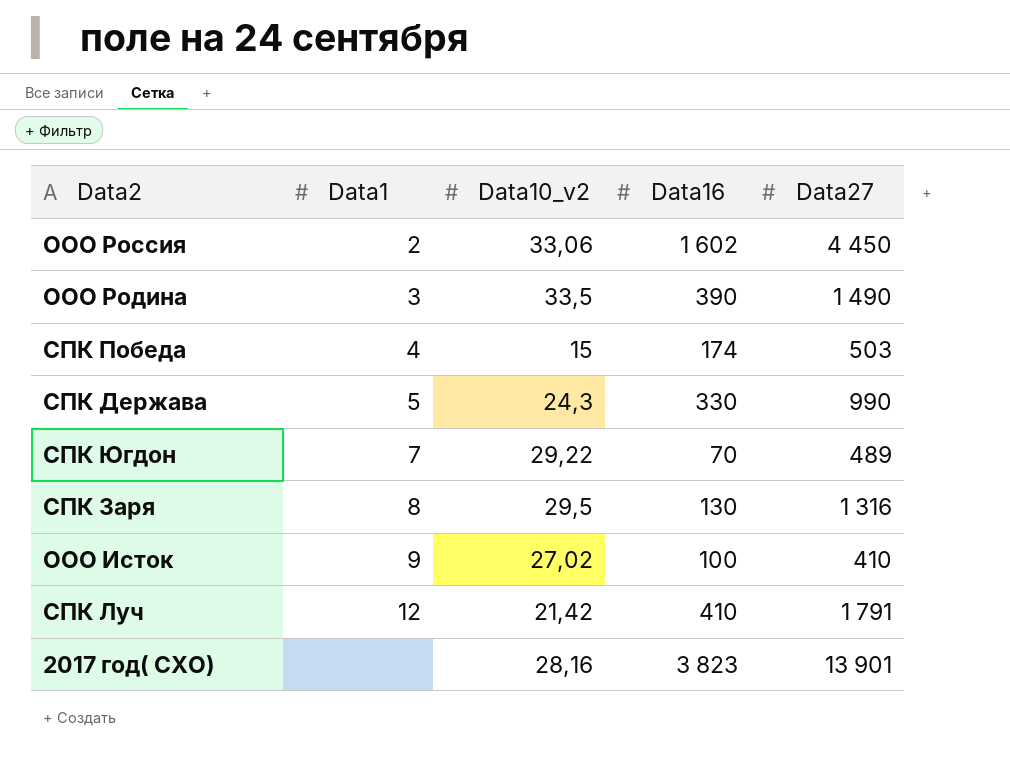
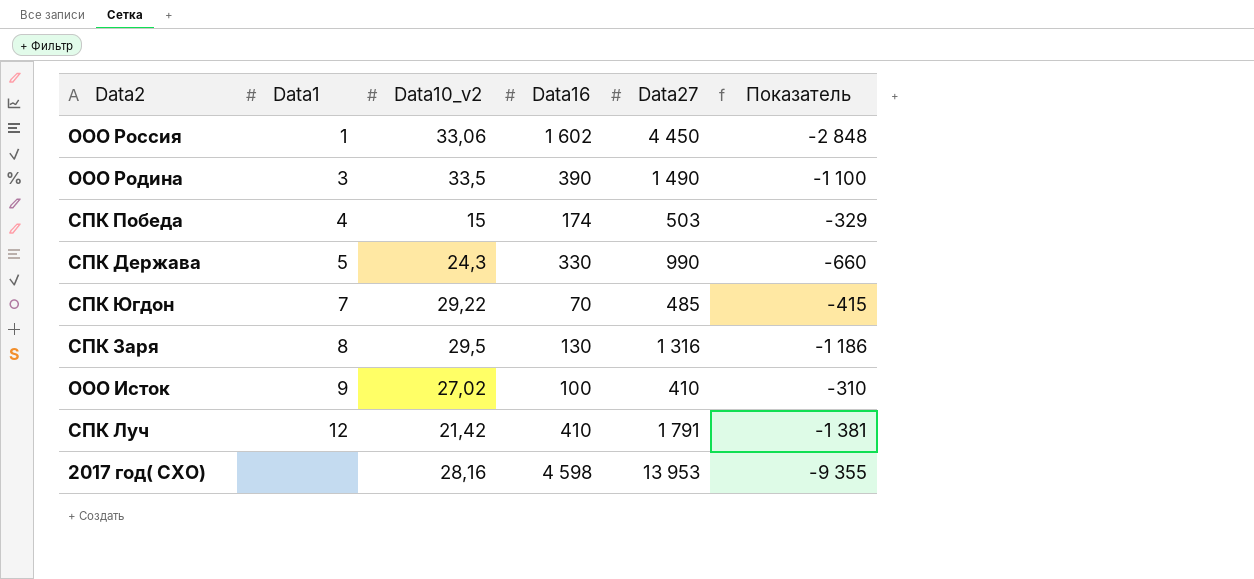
column Показатель | formula: none -> [Data16] - [Data27]
ООО Россия | Data1: 2 -> 1
СПК Югдон | Data27: 489 -> 485
2017 год( СХО) | Data16: 3 823 -> 4 598
2017 год( СХО) | Data27: 13 901 -> 13 953

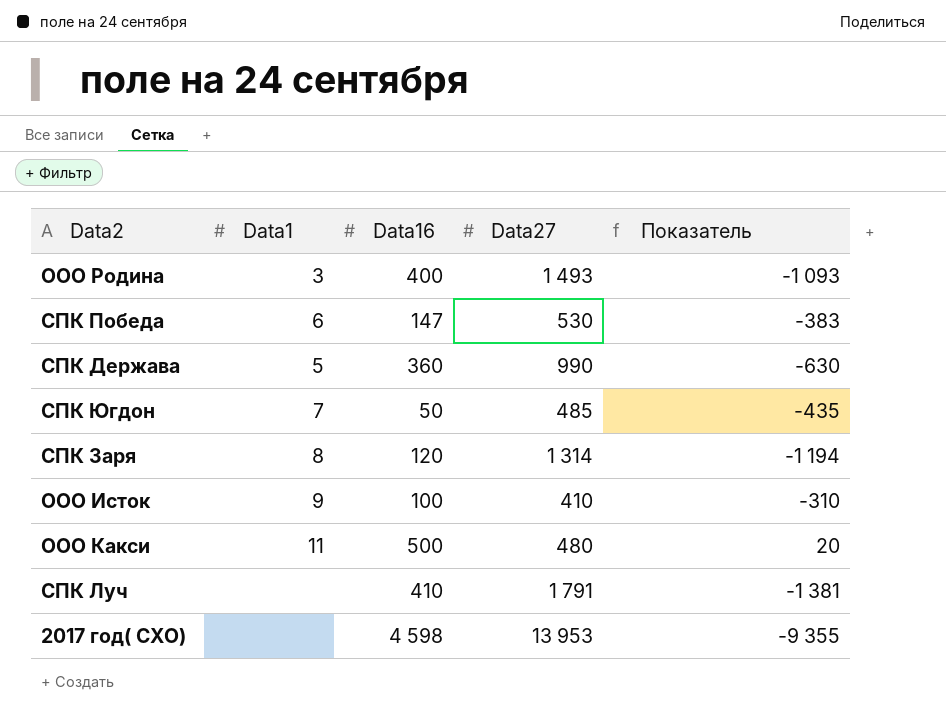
column Data10_v2 | position: 3 -> none
row ООО Россия: 1 | 33,06 | 1 602 | 4 450 | -2 848 -> none
ООО Родина | Data16: 390 -> 400
ООО Родина | Data27: 1 490 -> 1 493
ООО Родина | Показатель: -1 100 -> -1 093
СПК Победа | Data1: 4 -> 6
СПК Победа | Data16: 174 -> 147
СПК Победа | Data27: 503 -> 530
СПК Победа | Показатель: -329 -> -383
СПК Держава | Data16: 330 -> 360
СПК Держава | Показатель: -660 -> -630
СПК Югдон | Data16: 70 -> 50
СПК Югдон | Показатель: -415 -> -435
СПК Заря | Data16: 130 -> 120
СПК Заря | Data27: 1 316 -> 1 314
СПК Заря | Показатель: -1 186 -> -1 194
row ООО Какси: none -> 11 | 500 | 480 | 20
СПК Луч | Data1: 12 -> none

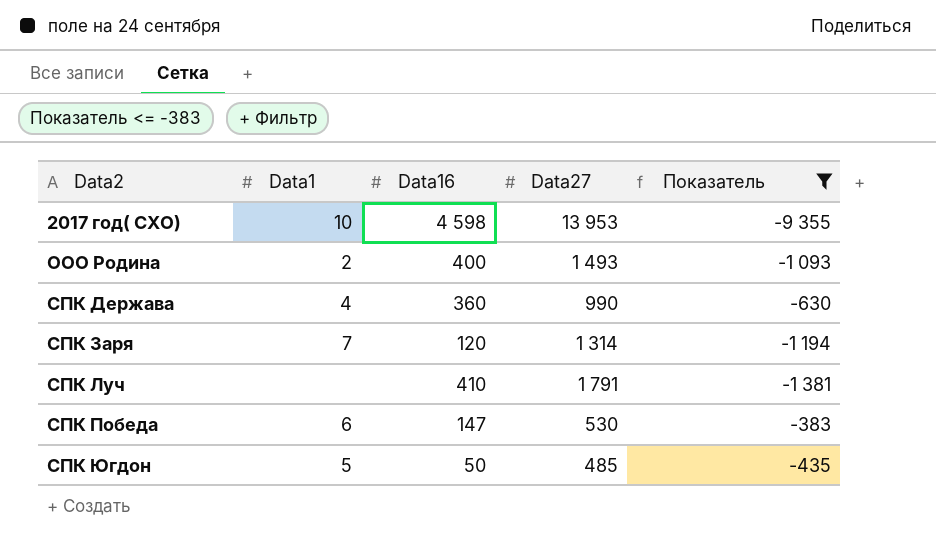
filter: none -> Показатель <= -383
row order: none -> Data2 ascending
2017 год( СХО) | Data1: none -> 10
ООО Родина | Data1: 3 -> 2
СПК Держава | Data1: 5 -> 4
СПК Заря | Data1: 8 -> 7
СПК Югдон | Data1: 7 -> 5

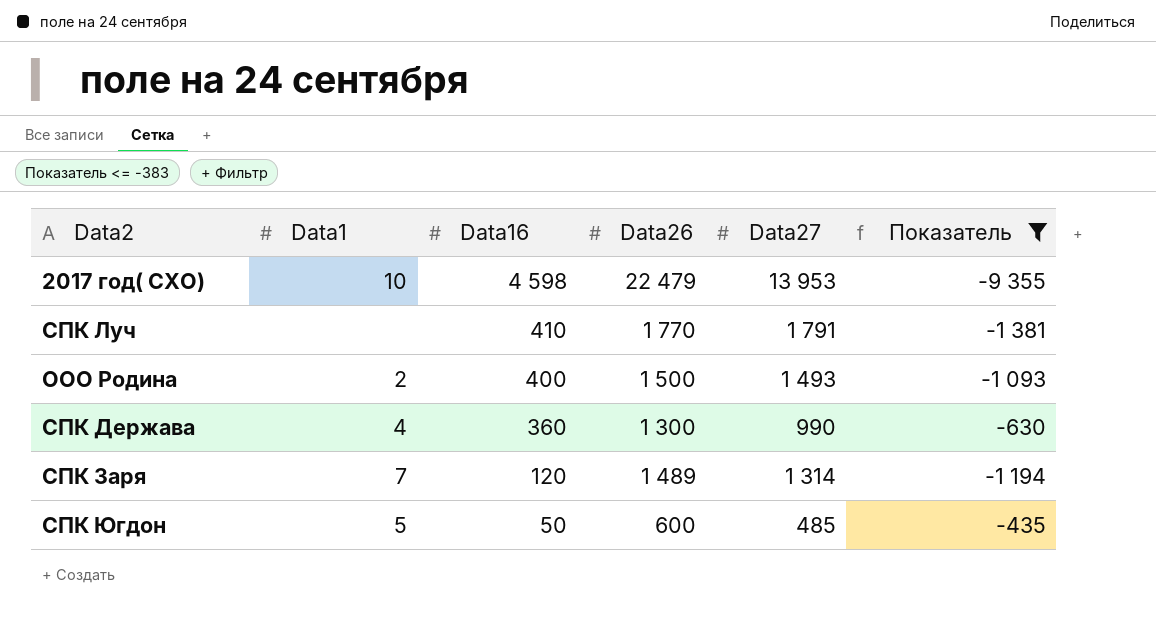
row order: Data2 ascending -> Data16 descending
column Data26 | position: none -> 4
row СПК Победа: 6 | 147 | 530 | -383 -> none

